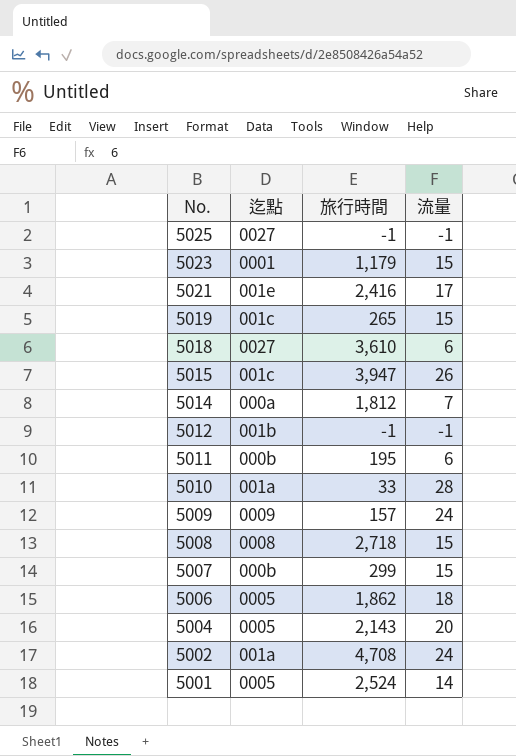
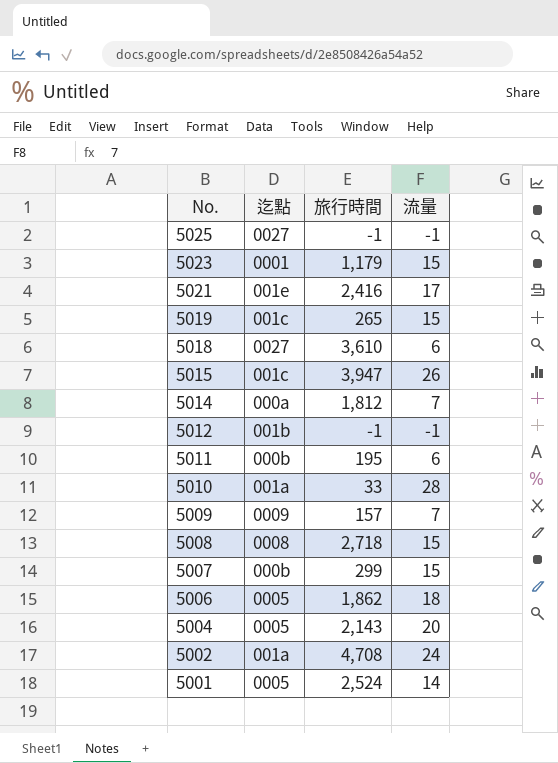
5009 | 流量: 24 -> 7

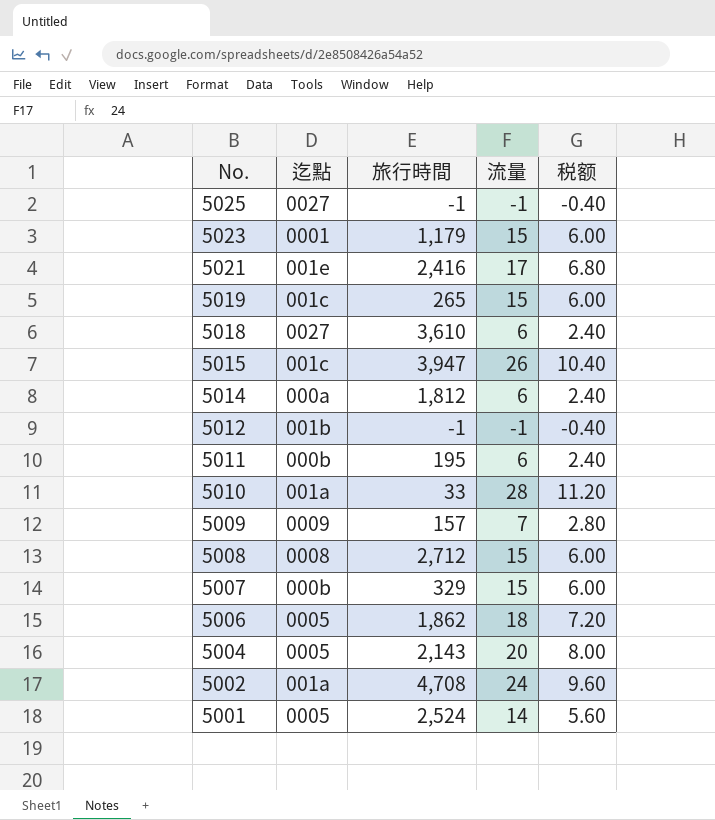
column 税额 | formula: none -> [流量] * 0.4
5014 | 流量: 7 -> 6
5008 | 旅行時間: 2,718 -> 2,712
5007 | 旅行時間: 299 -> 329

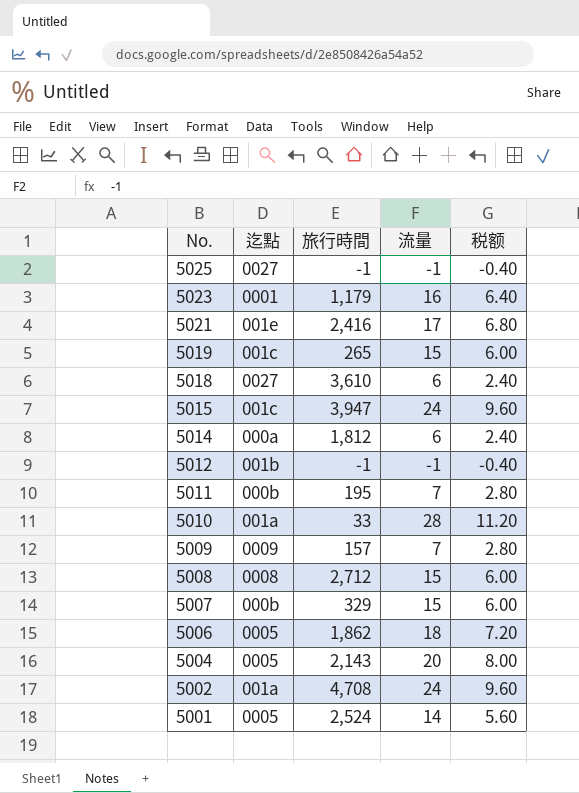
5023 | 流量: 15 -> 16
5023 | 税额: 6.00 -> 6.40
5015 | 流量: 26 -> 24
5015 | 税额: 10.40 -> 9.60
5011 | 流量: 6 -> 7
5011 | 税额: 2.40 -> 2.80

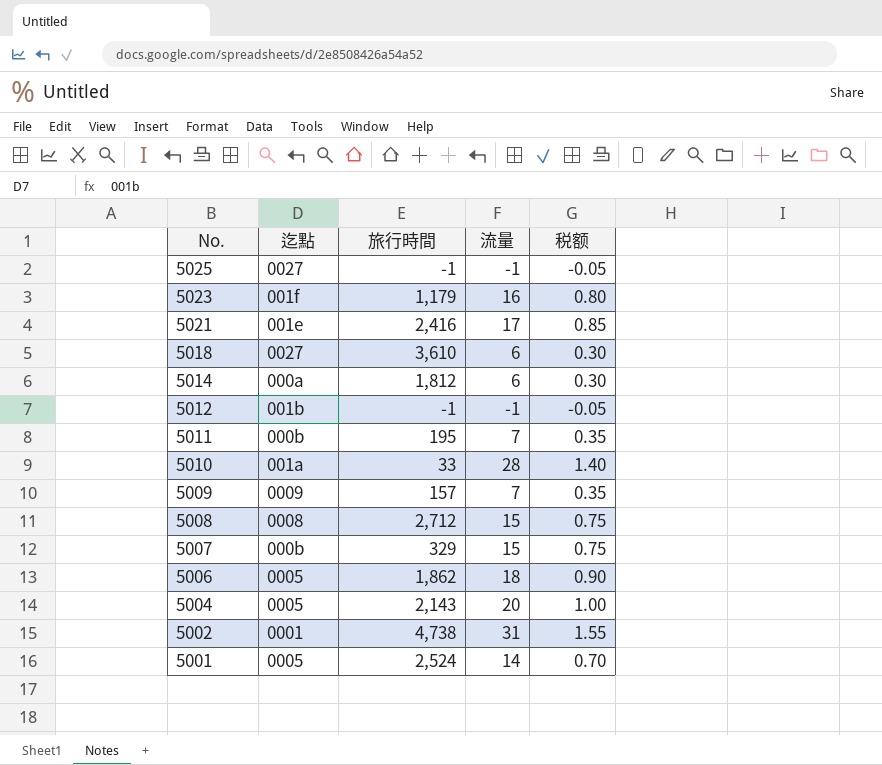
column 税额 | formula: [流量] * 0.4 -> [流量] * 0.05
row 5019: 001c | 265 | 15 | 6.00 -> none
row 5015: 001c | 3,947 | 24 | 9.60 -> none
5023 | 迄點: 0001 -> 001f
5002 | 迄點: 001a -> 0001
5002 | 旅行時間: 4,708 -> 4,738
5002 | 流量: 24 -> 31

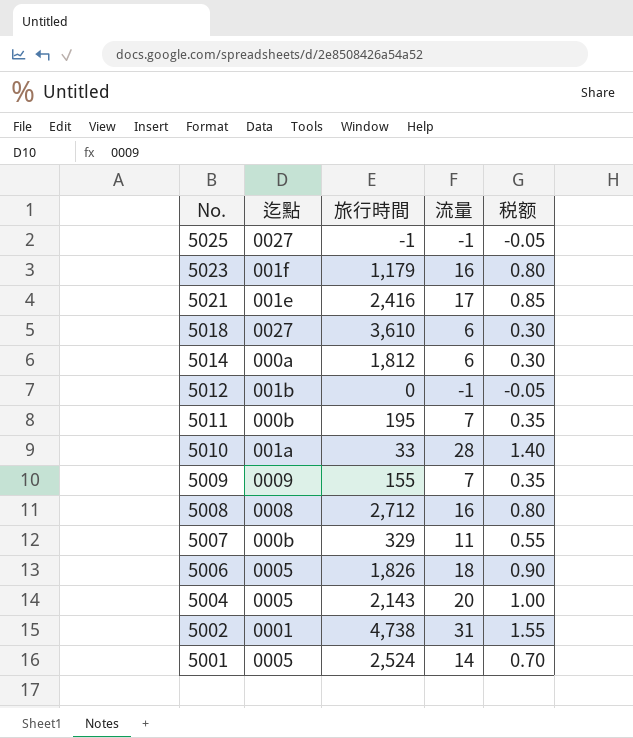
5012 | 旅行時間: -1 -> 0
5009 | 旅行時間: 157 -> 155
5008 | 流量: 15 -> 16
5008 | 税额: 0.75 -> 0.80
5007 | 流量: 15 -> 11
5007 | 税额: 0.75 -> 0.55
5006 | 旅行時間: 1,862 -> 1,826

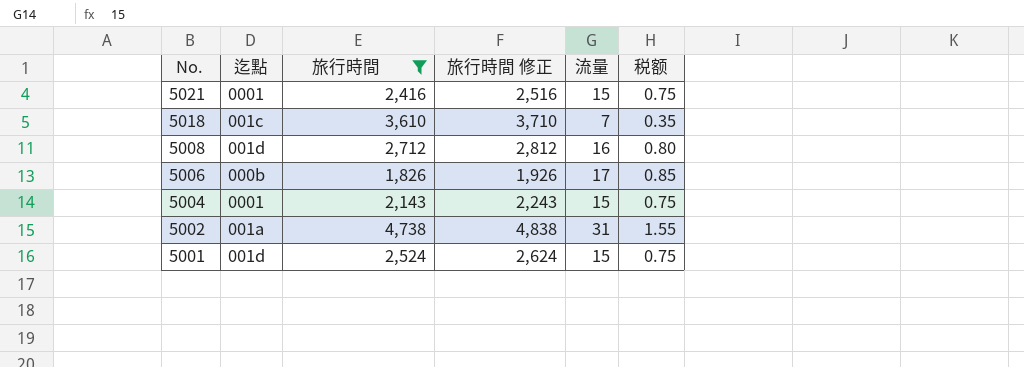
filter: none -> 旅行時間 >= 1,826
column 旅行時間 修正 | formula: none -> [旅行時間] + 100
5021 | 迄點: 001e -> 0001
5021 | 流量: 17 -> 15
5021 | 税额: 0.85 -> 0.75
5018 | 迄點: 0027 -> 001c
5018 | 流量: 6 -> 7
5018 | 税额: 0.30 -> 0.35
5008 | 迄點: 0008 -> 001d
5006 | 迄點: 0005 -> 000b
5006 | 流量: 18 -> 17
5006 | 税额: 0.90 -> 0.85
5004 | 迄點: 0005 -> 0001
5004 | 流量: 20 -> 15
5004 | 税额: 1.00 -> 0.75
5002 | 迄點: 0001 -> 001a
5001 | 迄點: 0005 -> 001d
5001 | 流量: 14 -> 15
5001 | 税额: 0.70 -> 0.75

